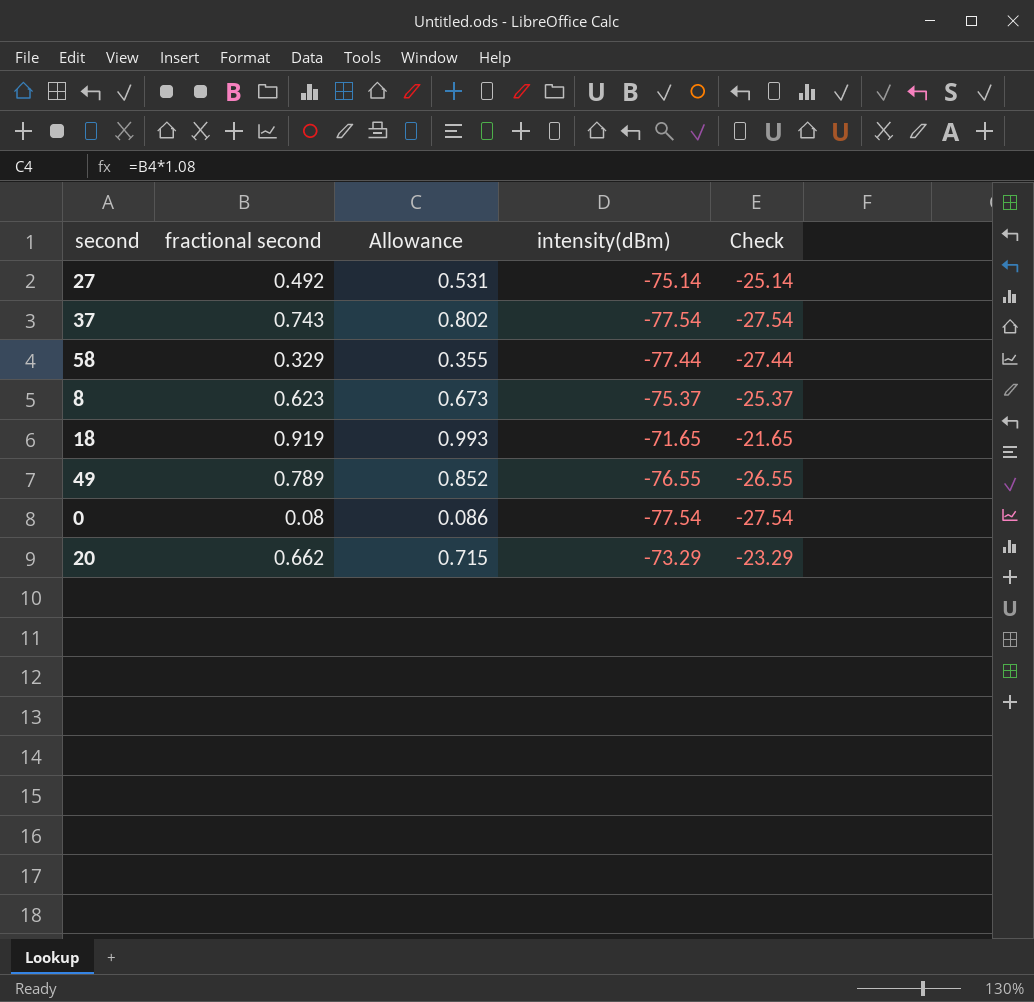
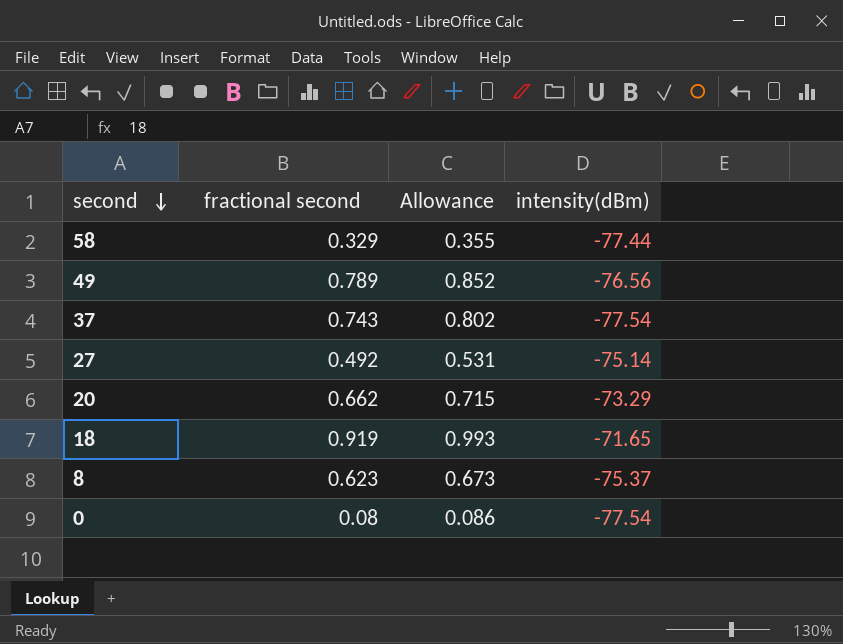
row order: none -> second descending
column Check | formula: [intensity(dBm)] + 50 -> none
49 | intensity(dBm): -76.55 -> -76.56

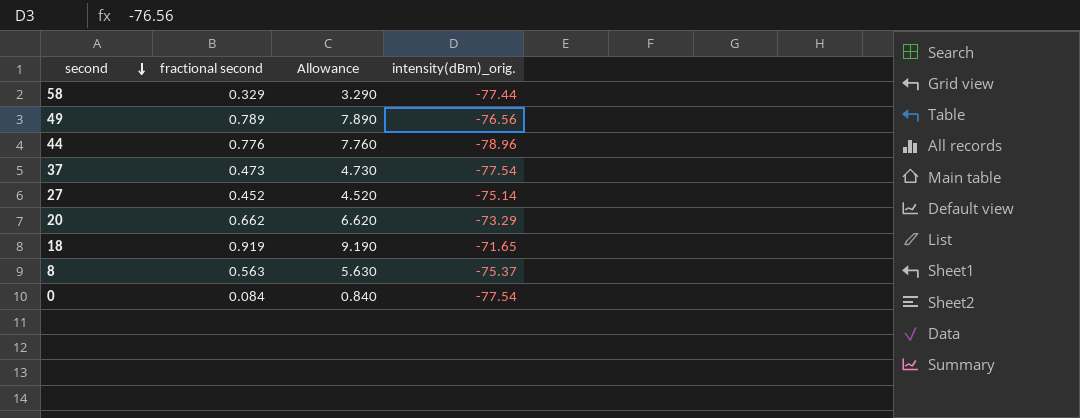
column Allowance | formula: [fractional second] * 1.08 -> [fractional second] * 10
column name: intensity(dBm) -> intensity(dBm)_orig.
row 44: none -> 0.776 | 7.760 | -78.96
37 | fractional second: 0.743 -> 0.473
27 | fractional second: 0.492 -> 0.452
8 | fractional second: 0.623 -> 0.563
0 | fractional second: 0.08 -> 0.084

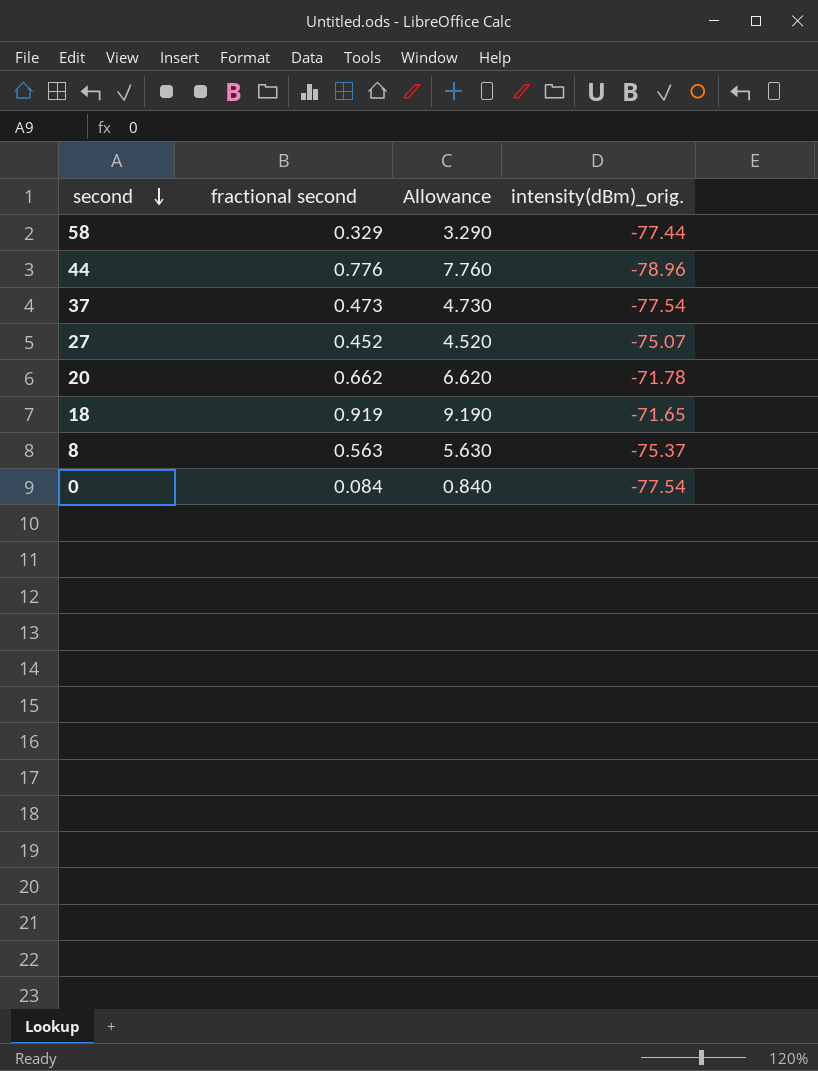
row 49: 0.789 | 7.890 | -76.56 -> none
27 | intensity(dBm)_orig.: -75.14 -> -75.07
20 | intensity(dBm)_orig.: -73.29 -> -71.78

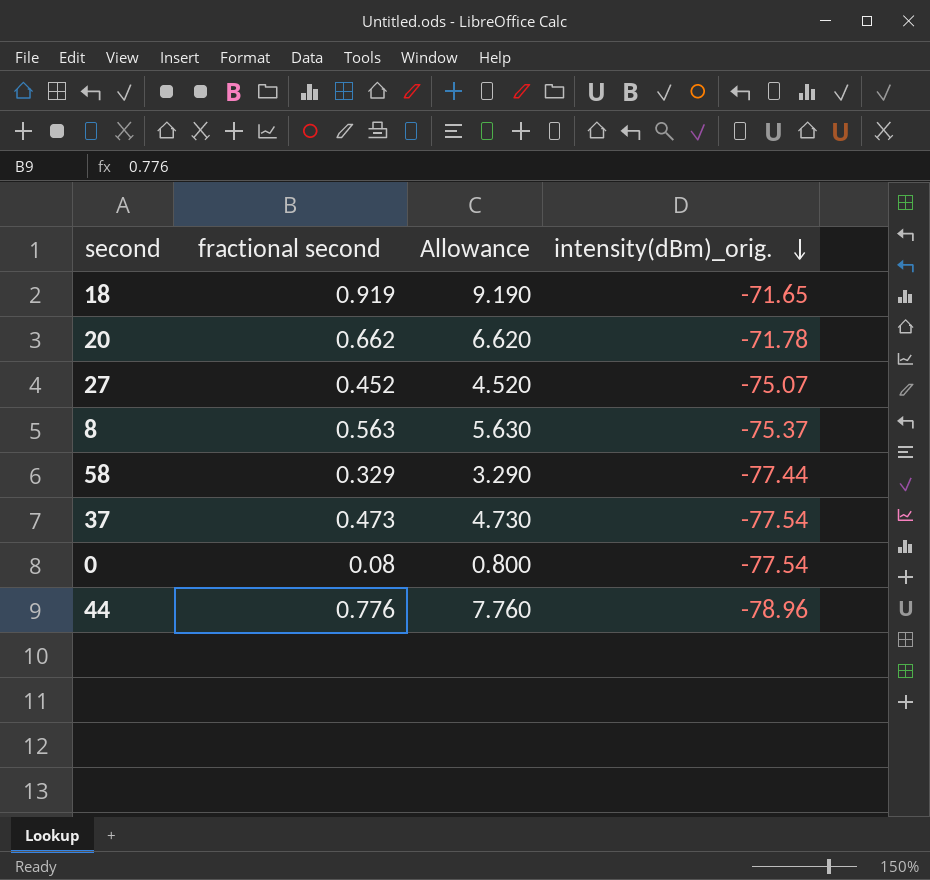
row order: second descending -> intensity(dBm)_orig. descending
0 | fractional second: 0.084 -> 0.08
0 | Allowance: 0.840 -> 0.800

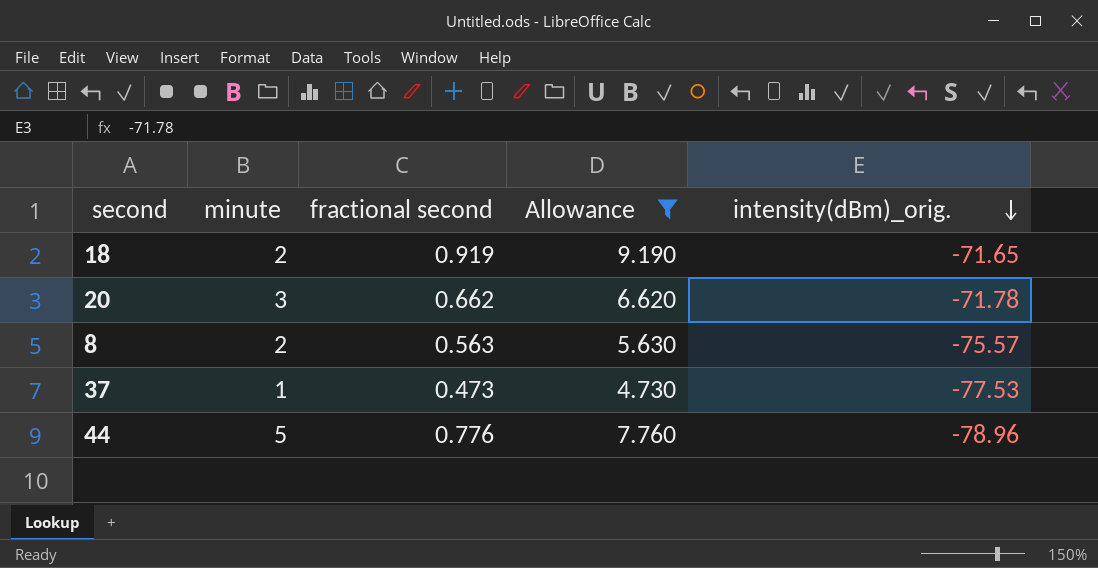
filter: none -> Allowance >= 4.730
column minute | position: none -> 2
8 | intensity(dBm)_orig.: -75.37 -> -75.57
37 | intensity(dBm)_orig.: -77.54 -> -77.53

